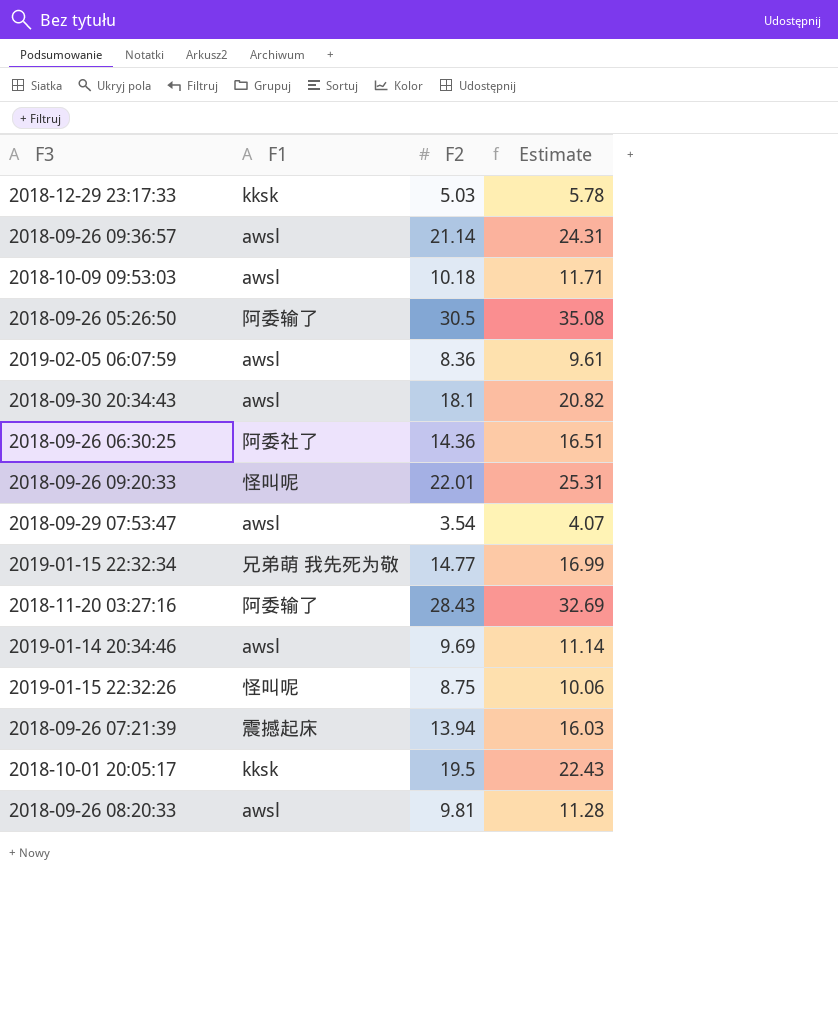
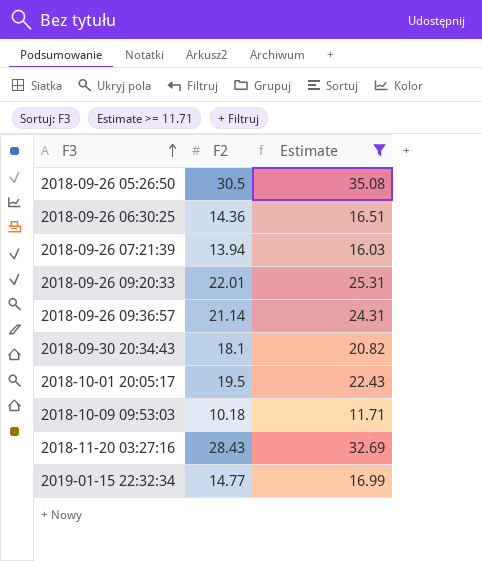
filter: none -> Estimate >= 11.71
row order: none -> F3 ascending
column F1 | position: 2 -> none

